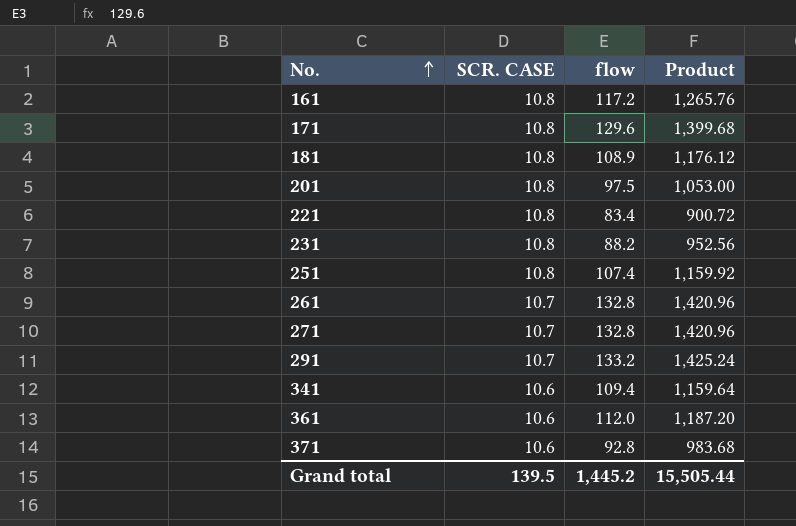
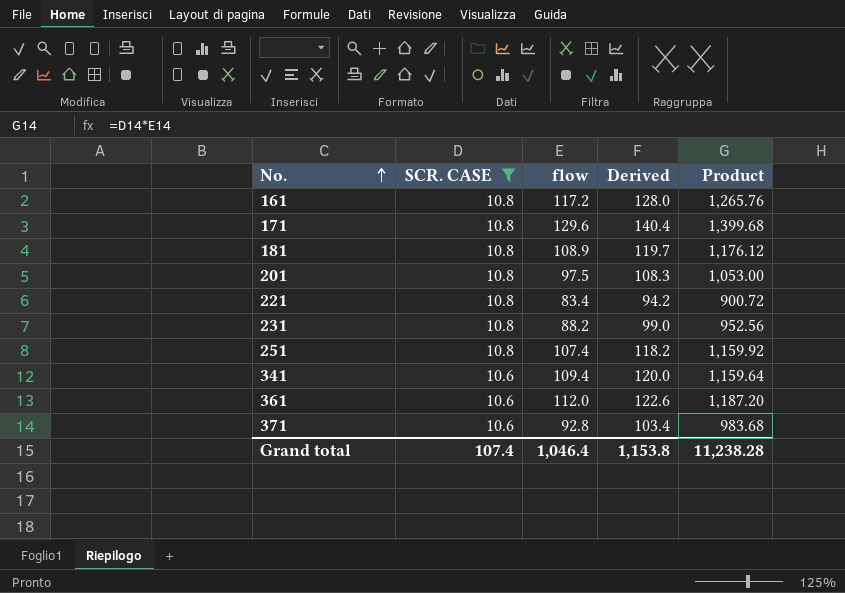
filter: none -> SCR. CASE != 10.7
column Derived | formula: none -> [SCR. CASE] + [flow]
Grand total | SCR. CASE: 139.5 -> 107.4
Grand total | flow: 1,445.2 -> 1,046.4
Grand total | Product: 15,505.44 -> 11,238.28

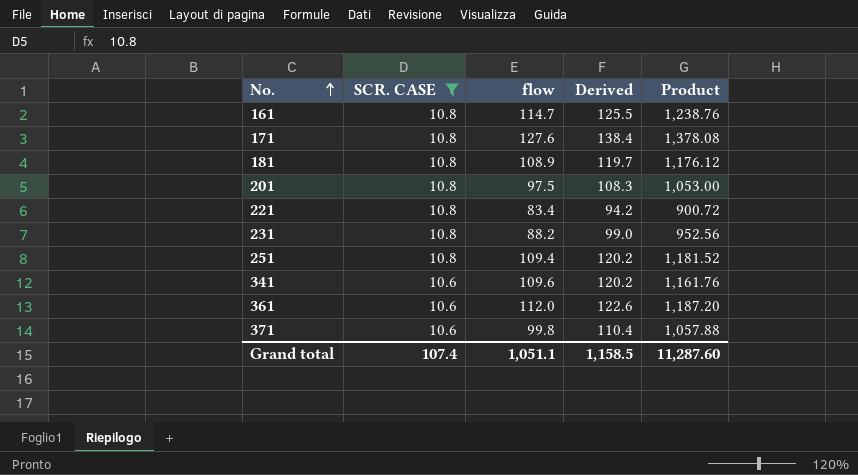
161 | flow: 117.2 -> 114.7
161 | Derived: 128.0 -> 125.5
161 | Product: 1,265.76 -> 1,238.76
171 | flow: 129.6 -> 127.6
171 | Derived: 140.4 -> 138.4
171 | Product: 1,399.68 -> 1,378.08
251 | flow: 107.4 -> 109.4
251 | Derived: 118.2 -> 120.2
251 | Product: 1,159.92 -> 1,181.52
341 | flow: 109.4 -> 109.6
341 | Derived: 120.0 -> 120.2
341 | Product: 1,159.64 -> 1,161.76
371 | flow: 92.8 -> 99.8
371 | Derived: 103.4 -> 110.4
371 | Product: 983.68 -> 1,057.88
Grand total | flow: 1,046.4 -> 1,051.1
Grand total | Derived: 1,153.8 -> 1,158.5
Grand total | Product: 11,238.28 -> 11,287.60

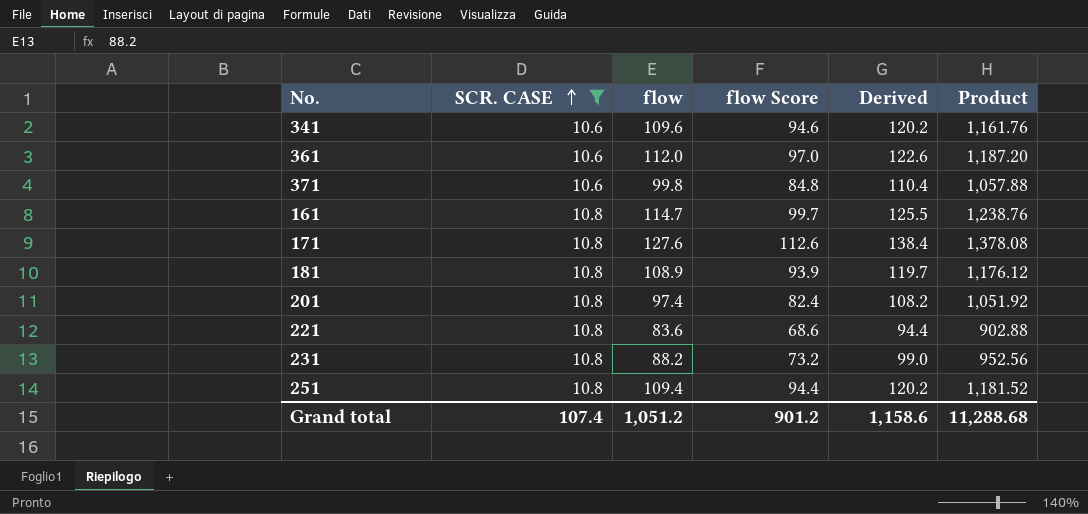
row order: No. ascending -> SCR. CASE ascending
column flow Score | formula: none -> [flow] - 15
201 | flow: 97.5 -> 97.4
201 | Derived: 108.3 -> 108.2
201 | Product: 1,053.00 -> 1,051.92
221 | flow: 83.4 -> 83.6
221 | Derived: 94.2 -> 94.4
221 | Product: 900.72 -> 902.88
Grand total | flow: 1,051.1 -> 1,051.2
Grand total | Derived: 1,158.5 -> 1,158.6
Grand total | Product: 11,287.60 -> 11,288.68

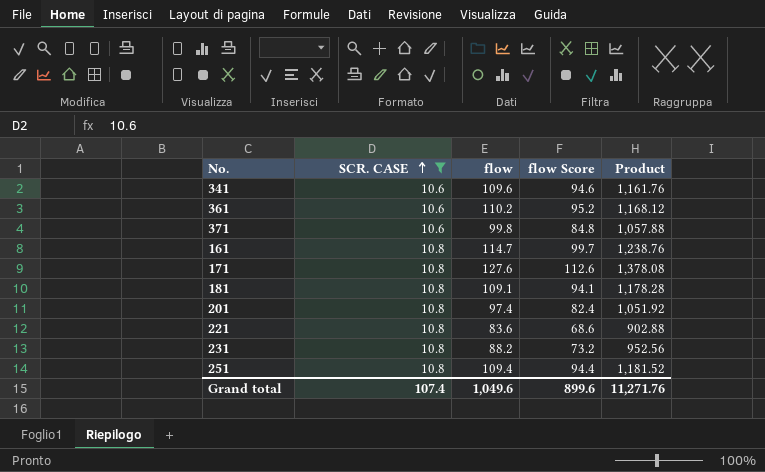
column Derived | formula: [SCR. CASE] + [flow] -> none
361 | flow: 112.0 -> 110.2
361 | flow Score: 97.0 -> 95.2
361 | Product: 1,187.20 -> 1,168.12
181 | flow: 108.9 -> 109.1
181 | flow Score: 93.9 -> 94.1
181 | Product: 1,176.12 -> 1,178.28
Grand total | flow: 1,051.2 -> 1,049.6
Grand total | flow Score: 901.2 -> 899.6
Grand total | Product: 11,288.68 -> 11,271.76

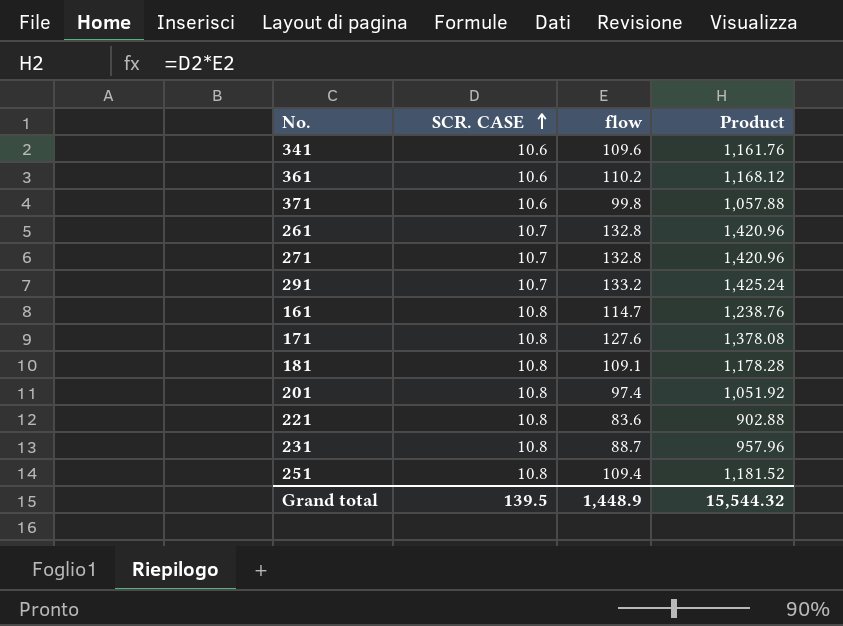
filter: SCR. CASE != 10.7 -> none
column flow Score | formula: [flow] - 15 -> none
231 | flow: 88.2 -> 88.7
231 | Product: 952.56 -> 957.96
Grand total | SCR. CASE: 107.4 -> 139.5
Grand total | flow: 1,049.6 -> 1,448.9
Grand total | Product: 11,271.76 -> 15,544.32

